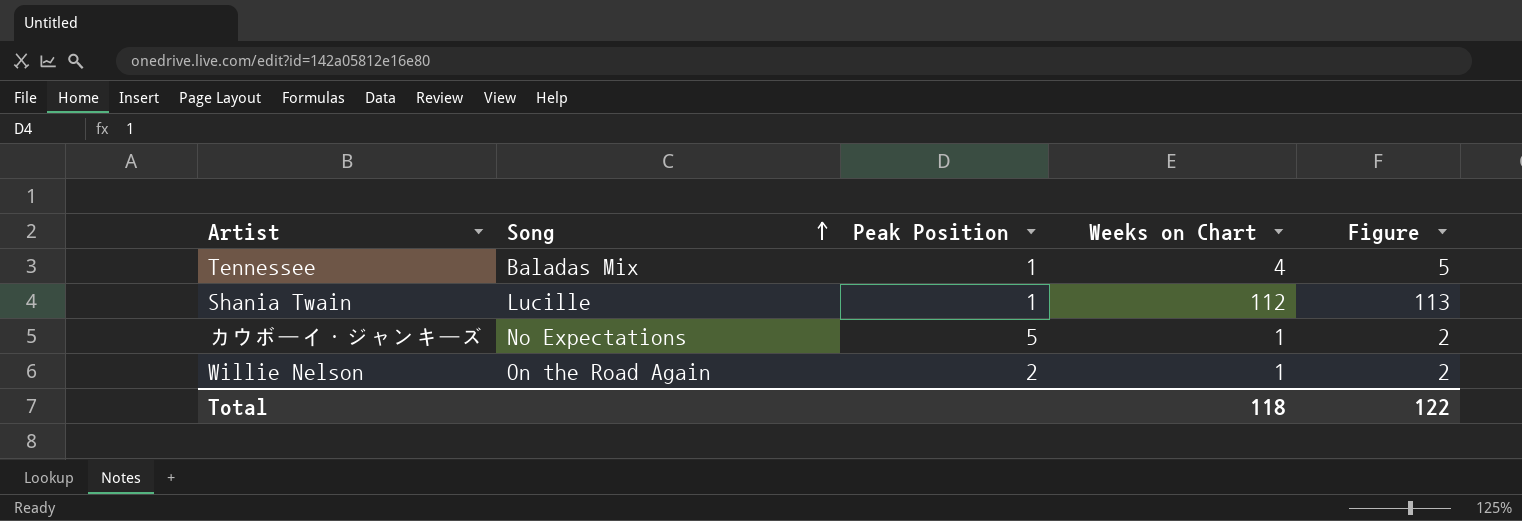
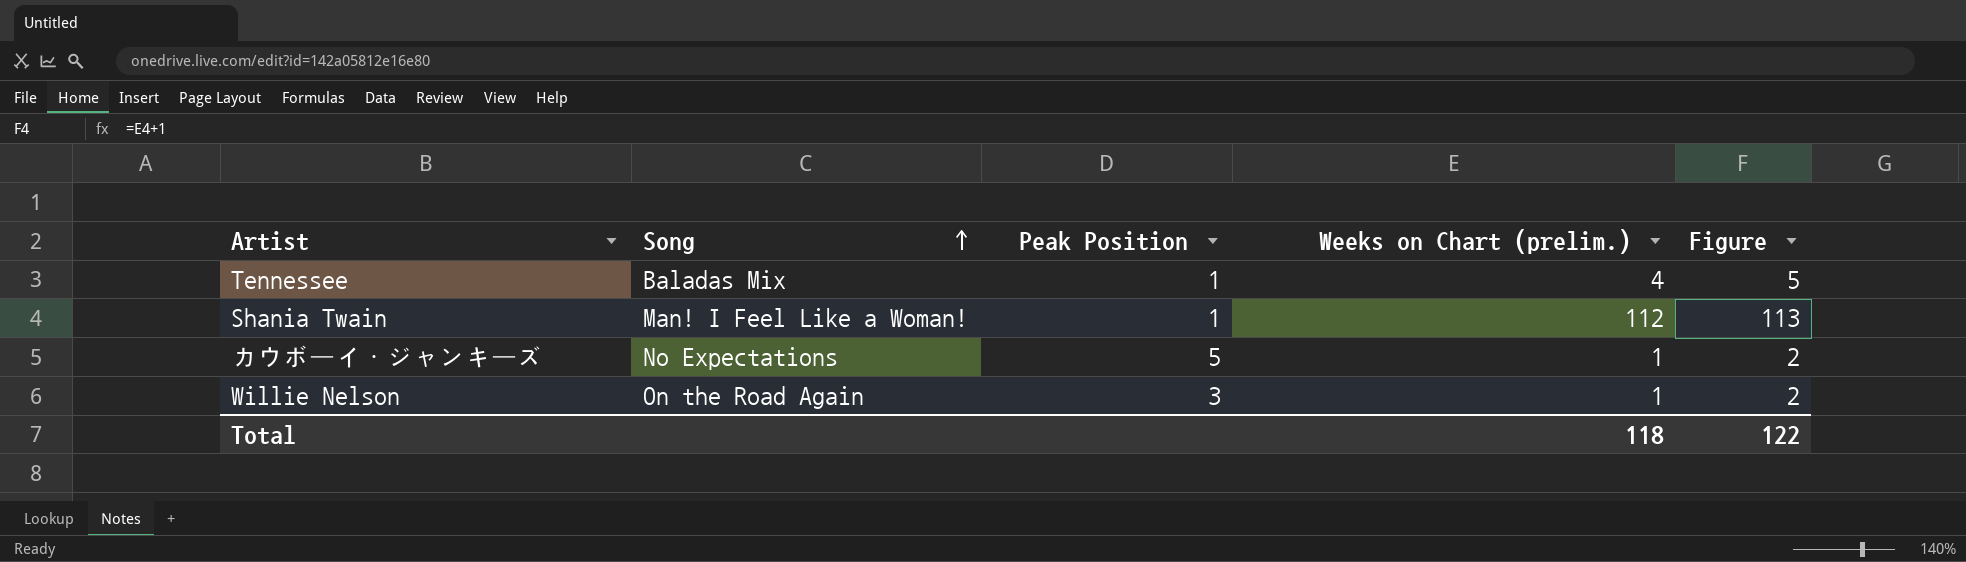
column name: Weeks on Chart -> Weeks on Chart (prelim.)
Shania Twain | Song: Lucille -> Man! I Feel Like a Woman!
Willie Nelson | Peak Position: 2 -> 3

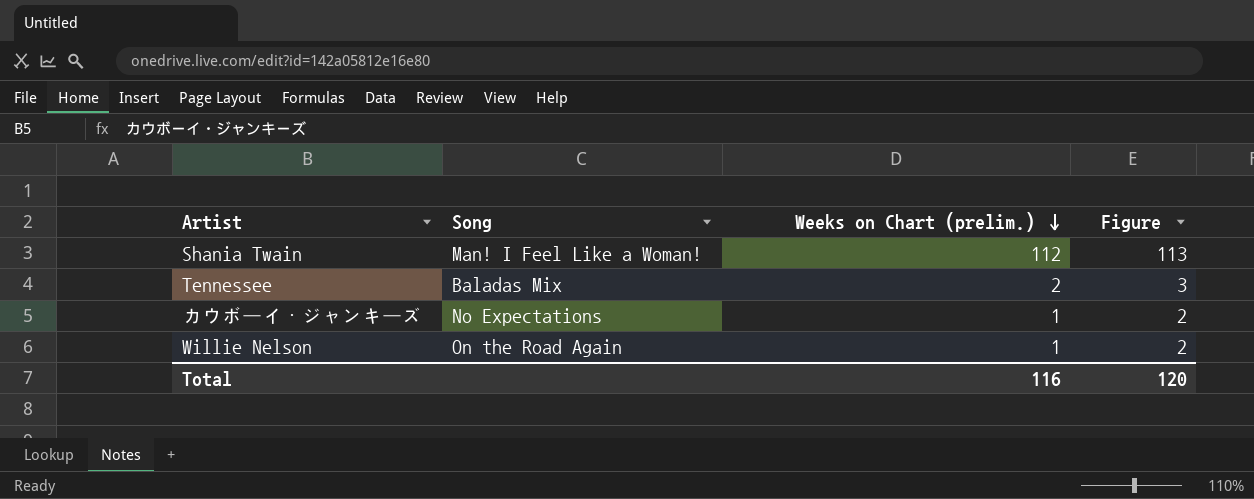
row order: Song ascending -> Weeks on Chart (prelim.) descending
column Peak Position | position: 3 -> none
Tennessee | Weeks on Chart (prelim.): 4 -> 2
Tennessee | Figure: 5 -> 3
Total | Weeks on Chart (prelim.): 118 -> 116
Total | Figure: 122 -> 120

